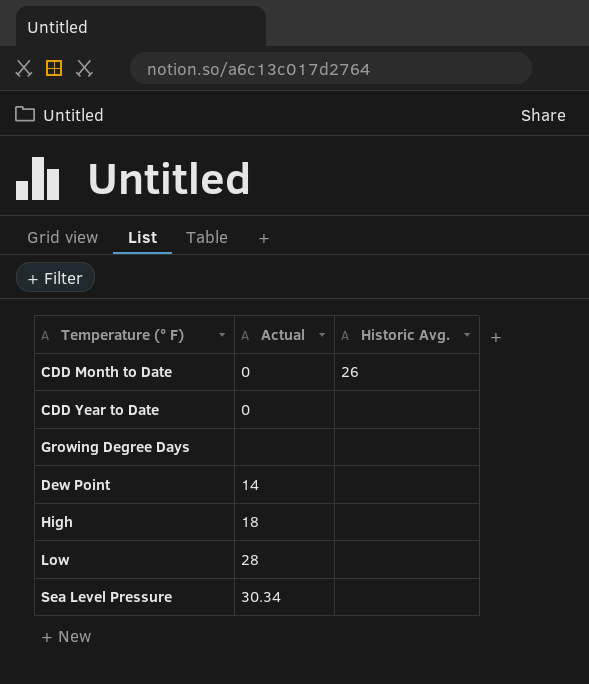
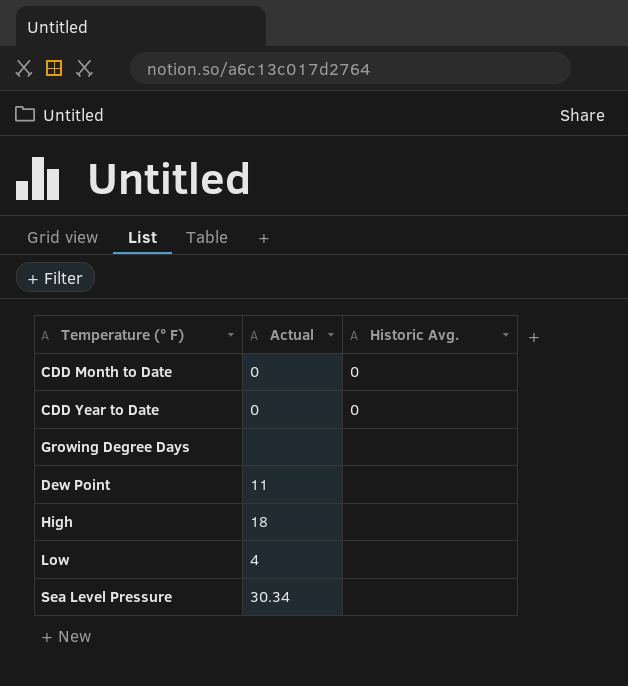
CDD Month to Date | Historic Avg.: 26 -> 0
CDD Year to Date | Historic Avg.: none -> 0
Dew Point | Actual: 14 -> 11
Low | Actual: 28 -> 4

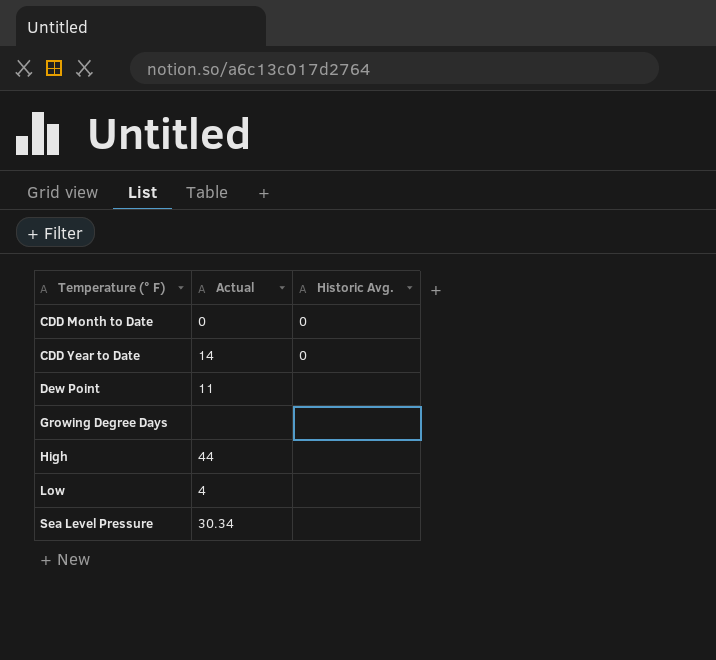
row order: none -> Temperature (° F) ascending
CDD Year to Date | Actual: 0 -> 14
High | Actual: 18 -> 44

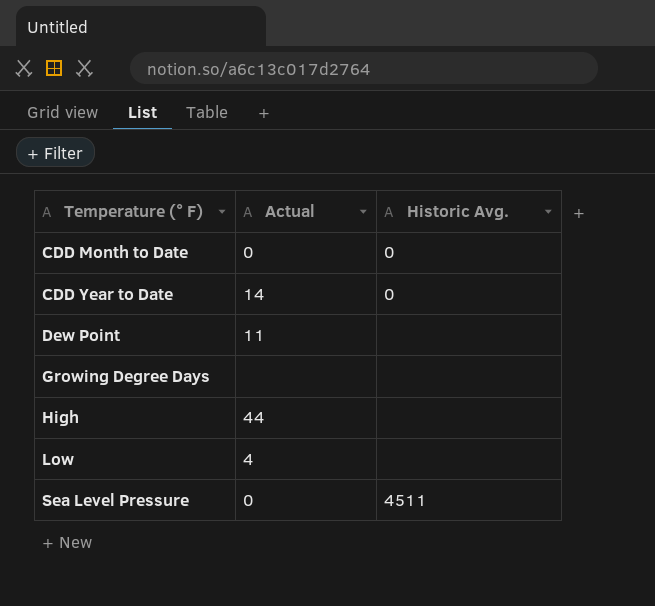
Sea Level Pressure | Actual: 30.34 -> 0
Sea Level Pressure | Historic Avg.: none -> 4511

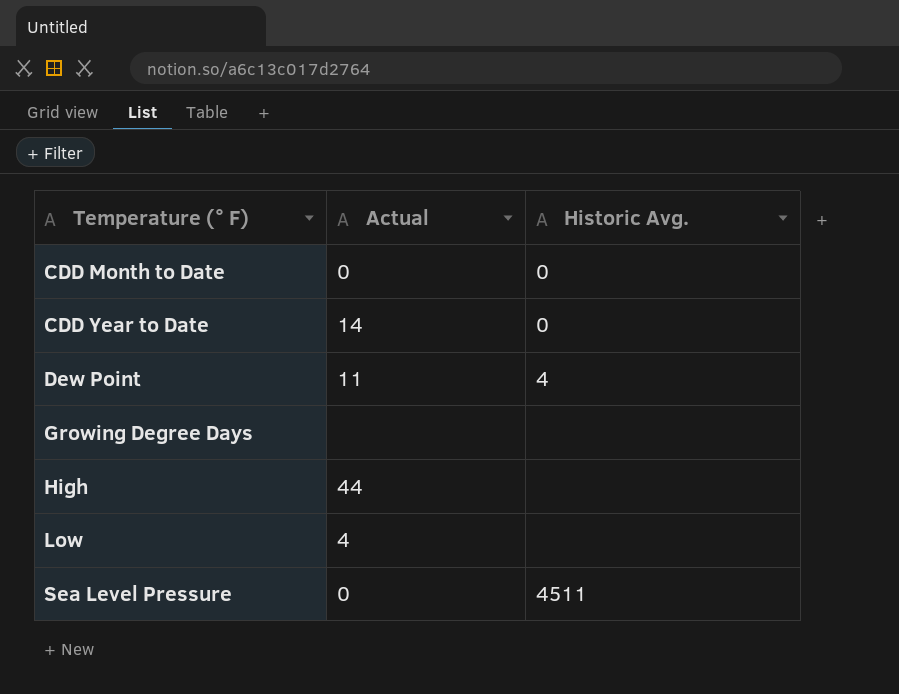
Dew Point | Historic Avg.: none -> 4

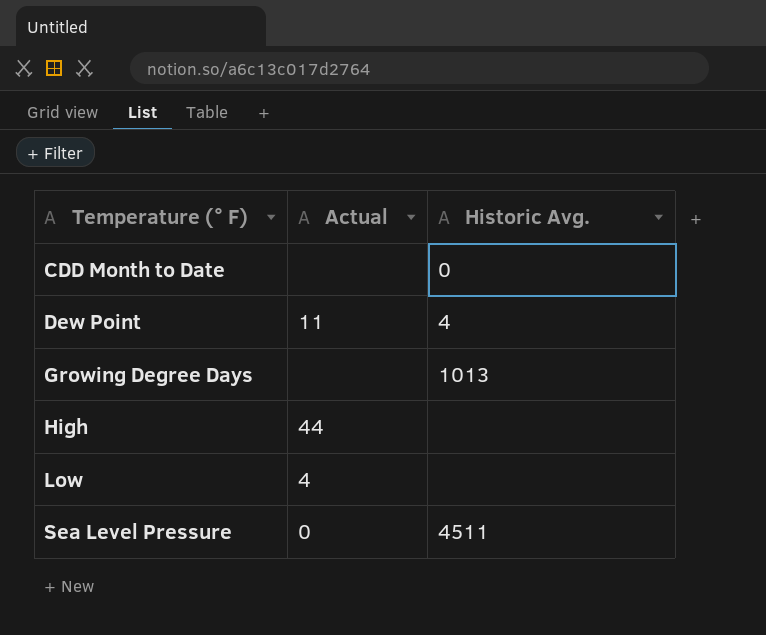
row CDD Year to Date: 14 | 0 -> none
CDD Month to Date | Actual: 0 -> none
Growing Degree Days | Historic Avg.: none -> 1013

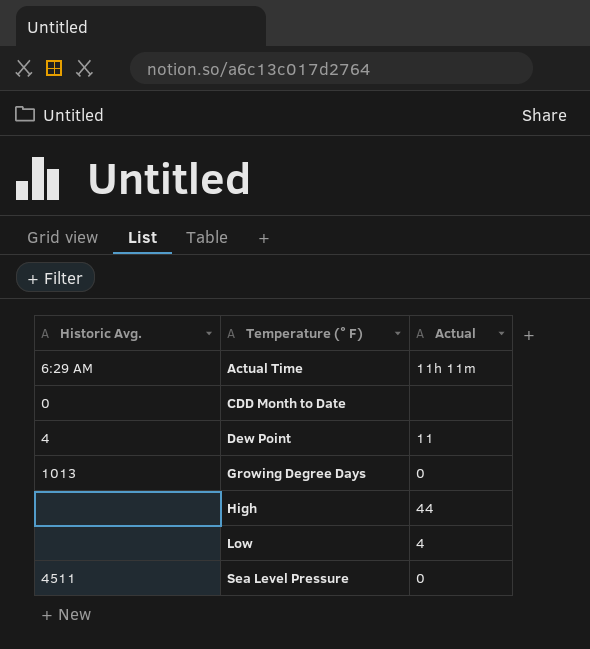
column Historic Avg. | position: 3 -> 1
row Actual Time: none -> 6:29 AM | 11h 11m
Growing Degree Days | Actual: none -> 0

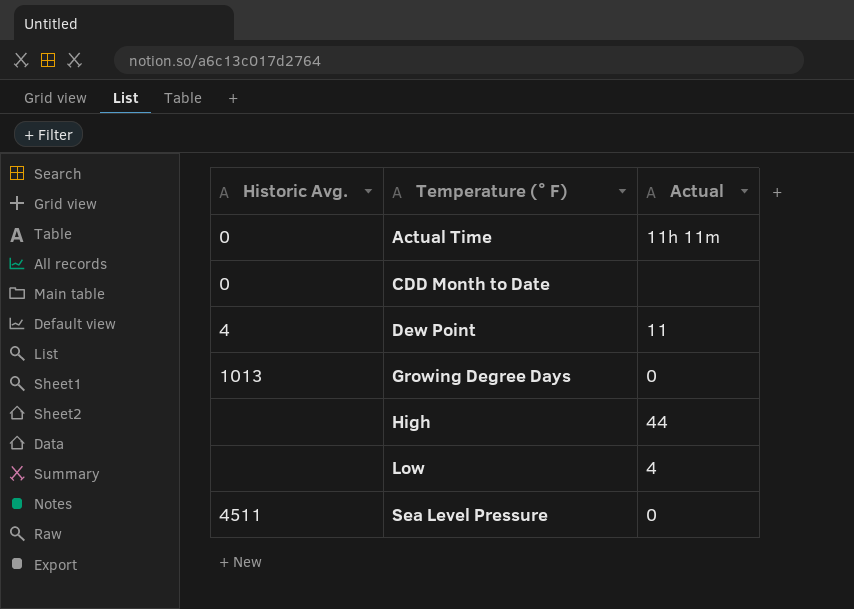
Actual Time | Historic Avg.: 6:29 AM -> 0

